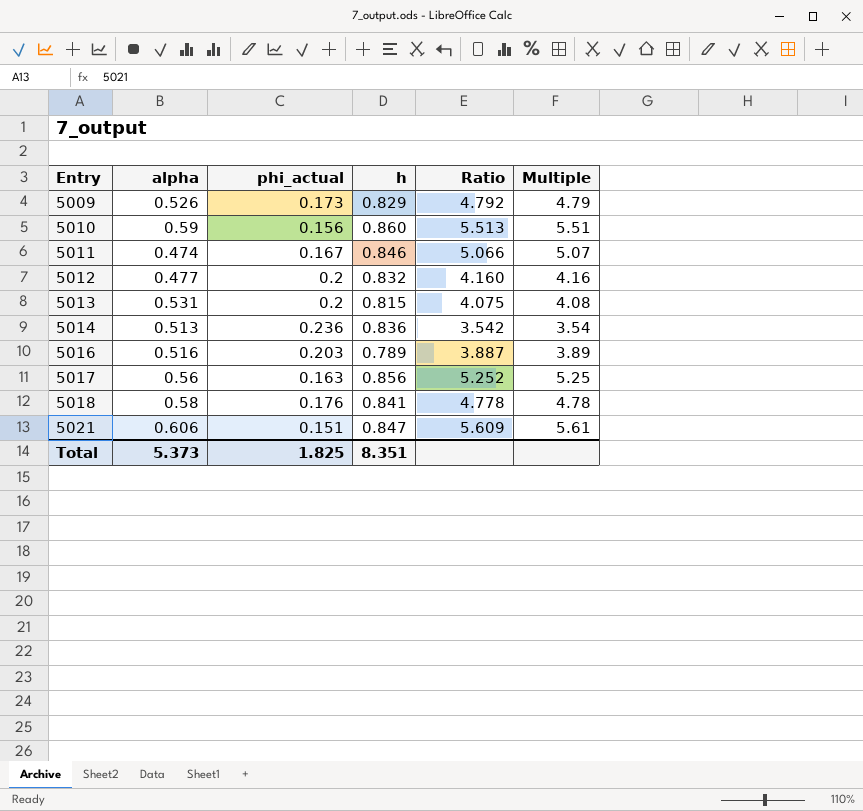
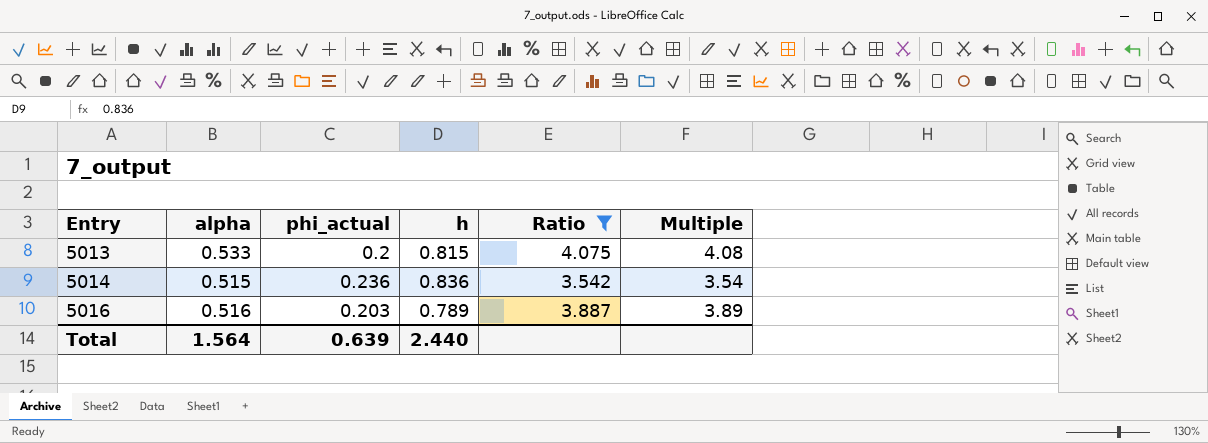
filter: none -> Ratio <= 4.075
5013 | alpha: 0.531 -> 0.533
5014 | alpha: 0.513 -> 0.515
Total | alpha: 5.373 -> 1.564
Total | phi_actual: 1.825 -> 0.639
Total | h: 8.351 -> 2.440

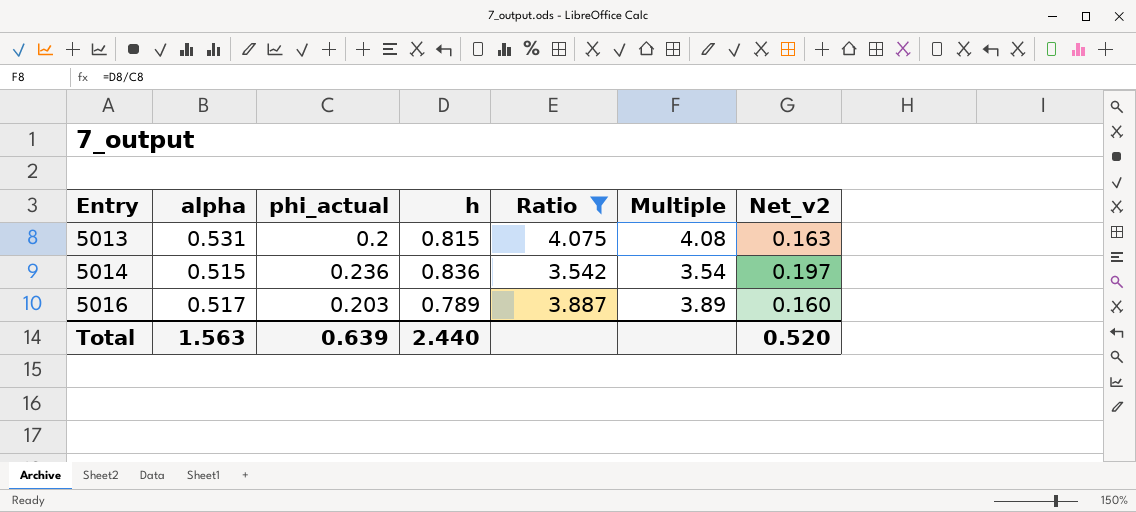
column Net_v2 | formula: none -> [phi_actual] * [h]
5013 | alpha: 0.533 -> 0.531
5016 | alpha: 0.516 -> 0.517
Total | alpha: 1.564 -> 1.563

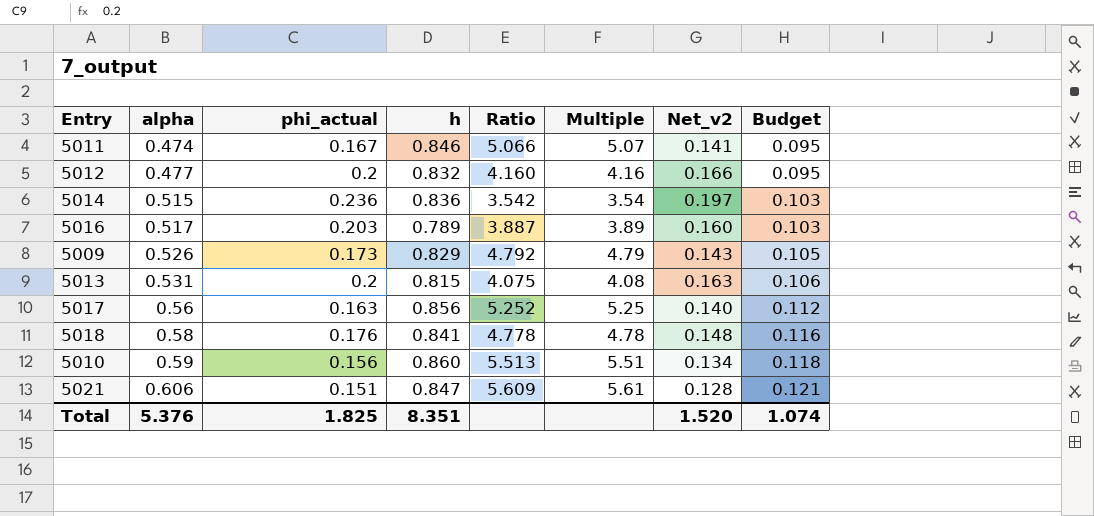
filter: Ratio <= 4.075 -> none
row order: Entry ascending -> alpha ascending
column Budget | formula: none -> [alpha] * 0.2
Total | alpha: 1.563 -> 5.376
Total | phi_actual: 0.639 -> 1.825
Total | h: 2.440 -> 8.351
Total | Net_v2: 0.520 -> 1.520

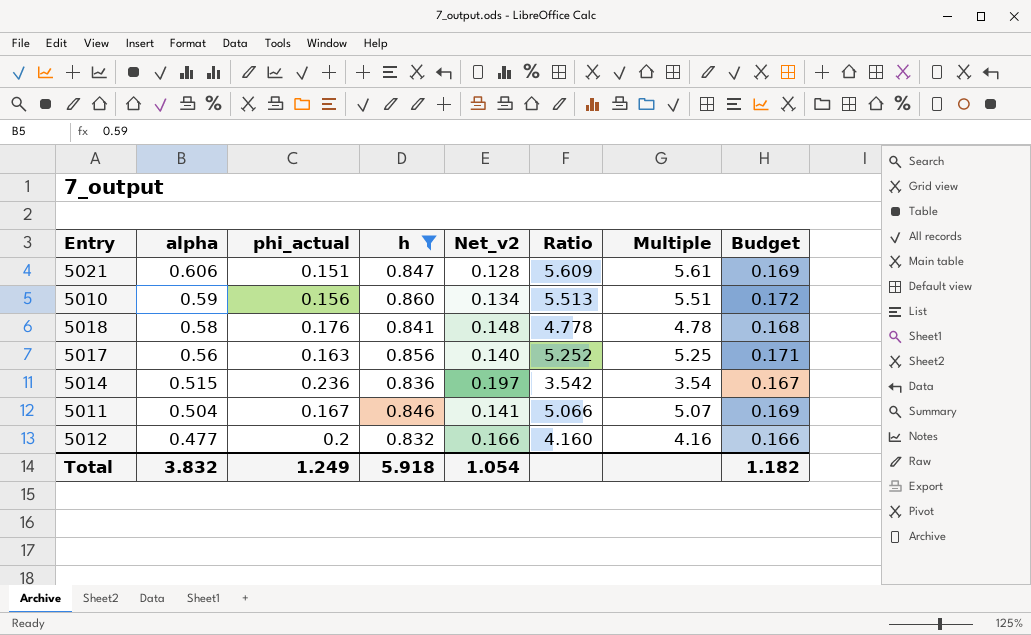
filter: none -> h >= 0.832
row order: alpha ascending -> alpha descending
column Net_v2 | position: 7 -> 5
column Budget | formula: [alpha] * 0.2 -> [h] * 0.2
5011 | alpha: 0.474 -> 0.504
Total | alpha: 5.376 -> 3.832
Total | phi_actual: 1.825 -> 1.249
Total | h: 8.351 -> 5.918
Total | Net_v2: 1.520 -> 1.054
Total | Budget: 1.074 -> 1.182

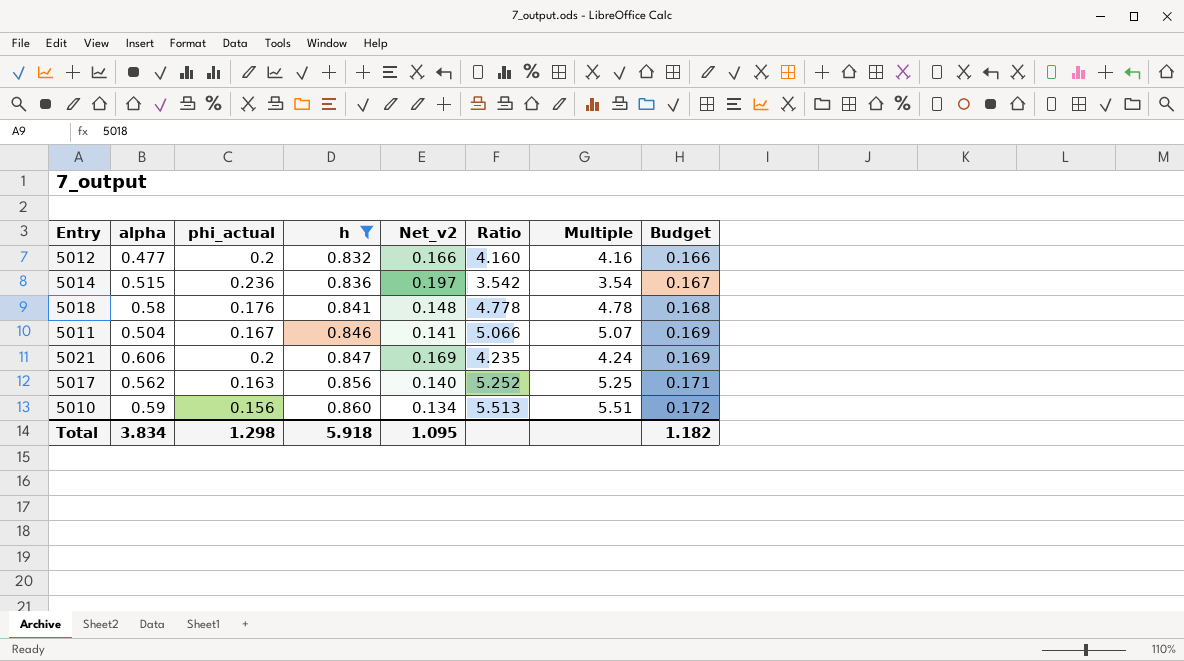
row order: alpha descending -> h ascending
5021 | phi_actual: 0.151 -> 0.2
5021 | Net_v2: 0.128 -> 0.169
5021 | Ratio: 5.609 -> 4.235
5021 | Multiple: 5.61 -> 4.24
5017 | alpha: 0.56 -> 0.562
Total | alpha: 3.832 -> 3.834
Total | phi_actual: 1.249 -> 1.298
Total | Net_v2: 1.054 -> 1.095

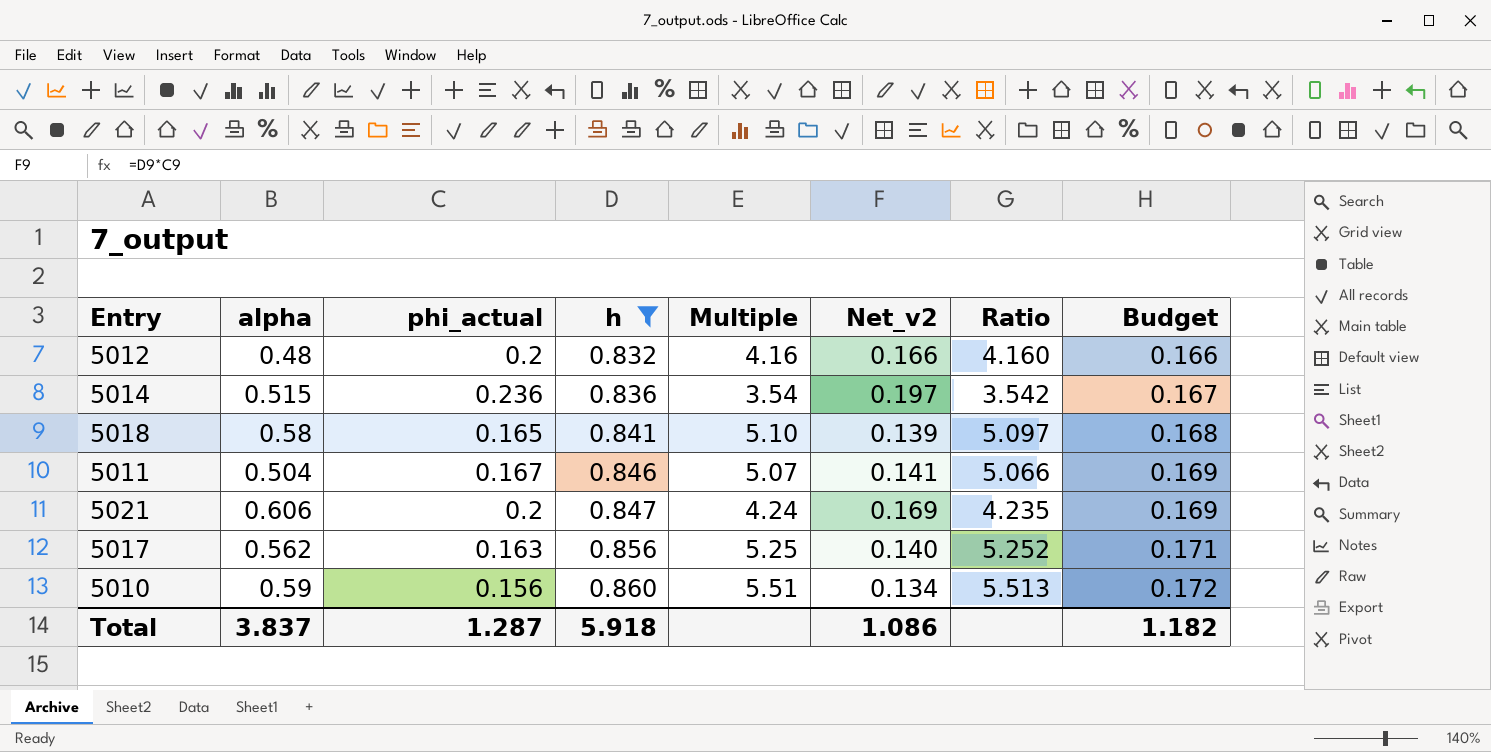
column Multiple | position: 7 -> 5
5012 | alpha: 0.477 -> 0.48
5018 | phi_actual: 0.176 -> 0.165
5018 | Multiple: 4.78 -> 5.10
5018 | Net_v2: 0.148 -> 0.139
5018 | Ratio: 4.778 -> 5.097
Total | alpha: 3.834 -> 3.837
Total | phi_actual: 1.298 -> 1.287
Total | Net_v2: 1.095 -> 1.086

